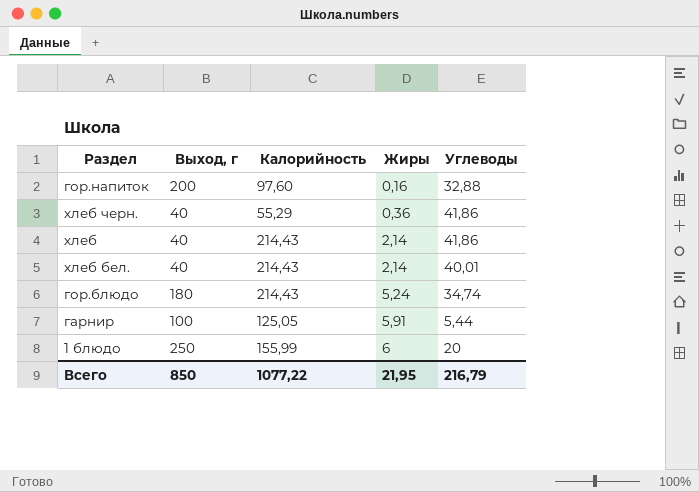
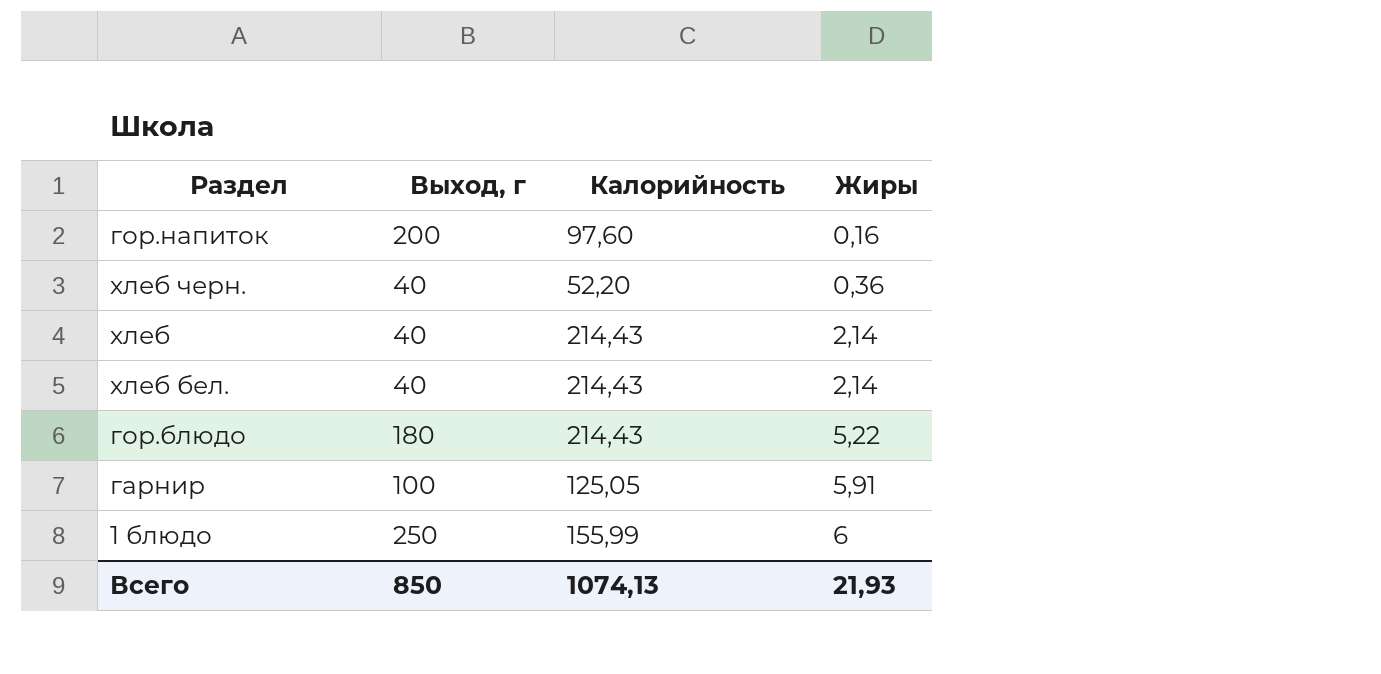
column Углеводы | position: 5 -> none
хлеб черн. | Калорийность: 55,29 -> 52,20
гор.блюдо | Жиры: 5,24 -> 5,22
Всего | Калорийность: 1077,22 -> 1074,13
Всего | Жиры: 21,95 -> 21,93

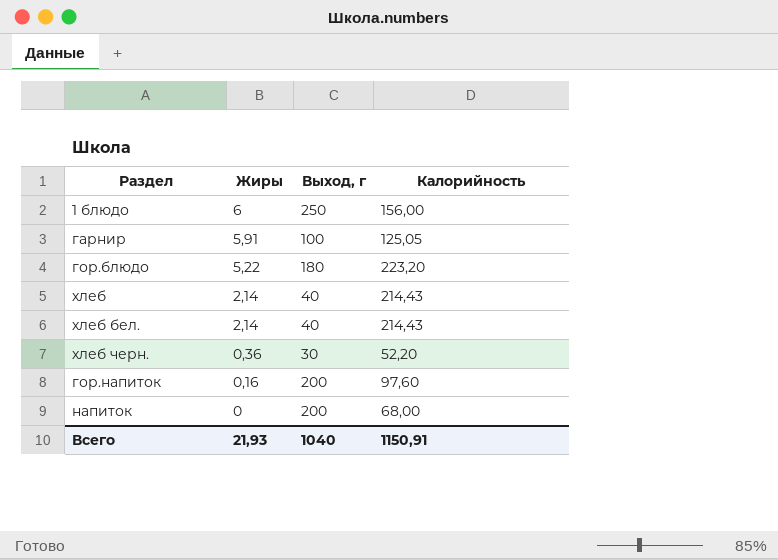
row order: Жиры ascending -> Жиры descending
column Жиры | position: 4 -> 2
1 блюдо | Калорийность: 155,99 -> 156,00
гор.блюдо | Калорийность: 214,43 -> 223,20
хлеб черн. | Выход, г: 40 -> 30
row напиток: none -> 0 | 200 | 68,00
Всего | Выход, г: 850 -> 1040
Всего | Калорийность: 1074,13 -> 1150,91

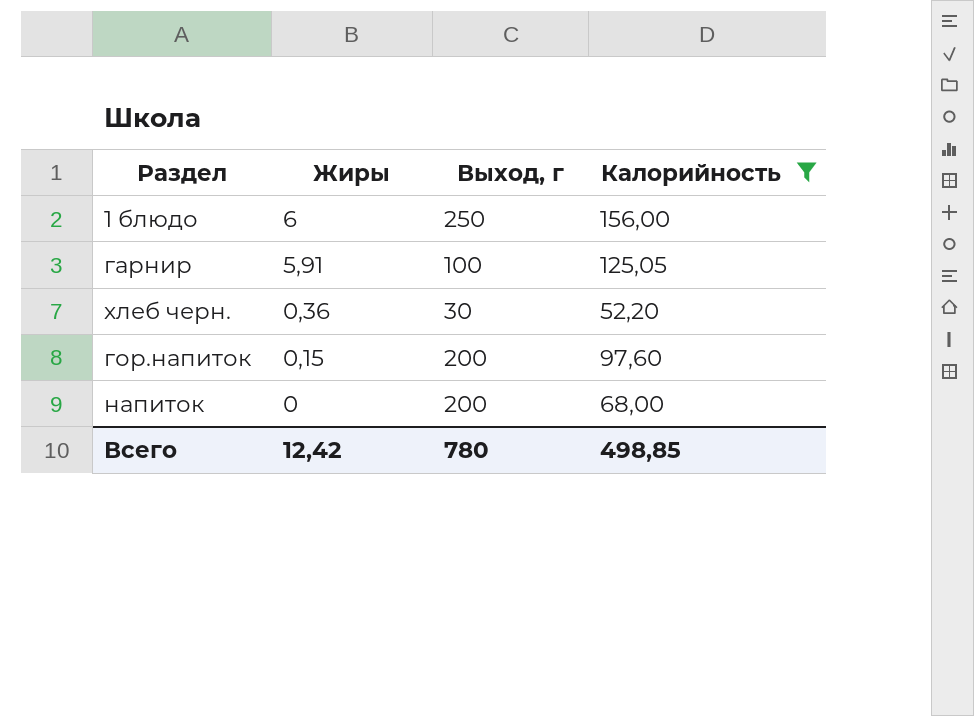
filter: none -> Калорийность <= 156,00
гор.напиток | Жиры: 0,16 -> 0,15
Всего | Жиры: 21,93 -> 12,42
Всего | Выход, г: 1040 -> 780
Всего | Калорийность: 1150,91 -> 498,85

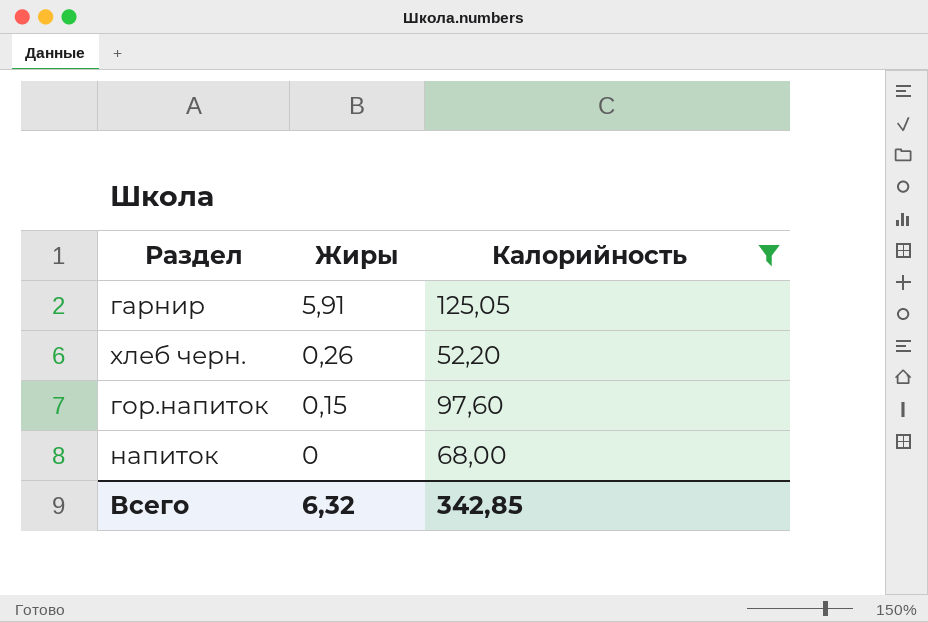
column Выход, г | position: 3 -> none
row 1 блюдо: 6 | 250 | 156,00 -> none
хлеб черн. | Жиры: 0,36 -> 0,26
Всего | Жиры: 12,42 -> 6,32
Всего | Калорийность: 498,85 -> 342,85

